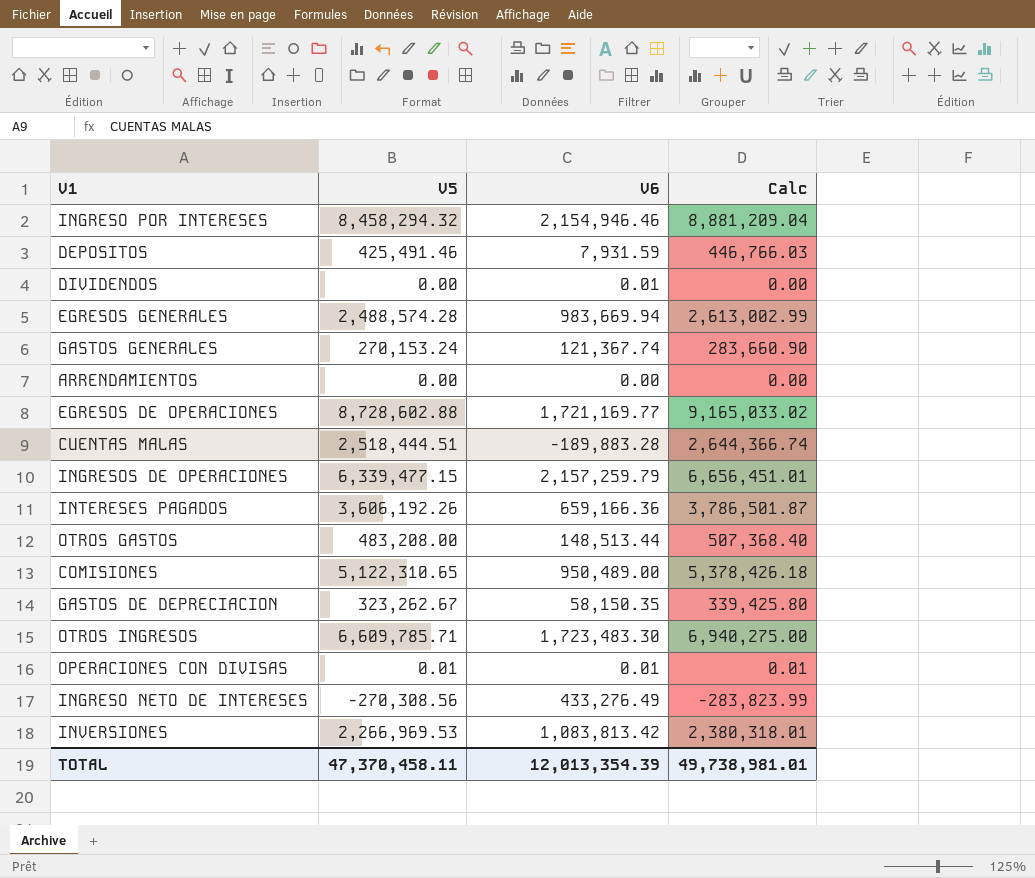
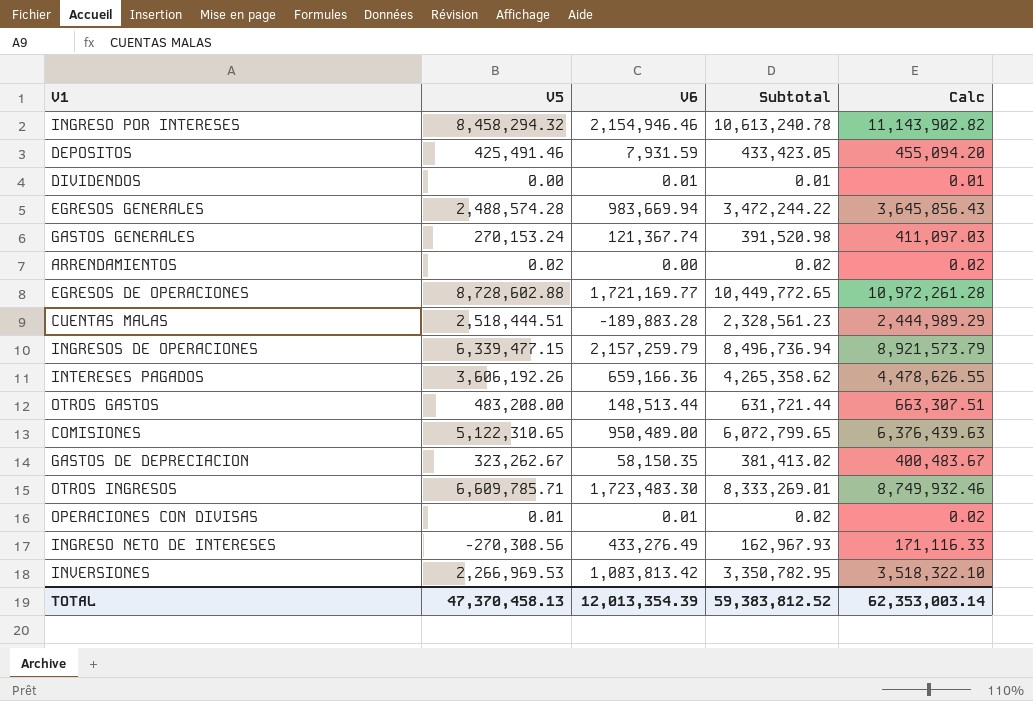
column Subtotal | formula: none -> [V5] + [V6]
column Calc | formula: [V5] * 1.05 -> [Subtotal] * 1.05
ARRENDAMIENTOS | V5: 0.00 -> 0.02
TOTAL | V5: 47,370,458.11 -> 47,370,458.13
TOTAL | Calc: 49,738,981.01 -> 62,353,003.14

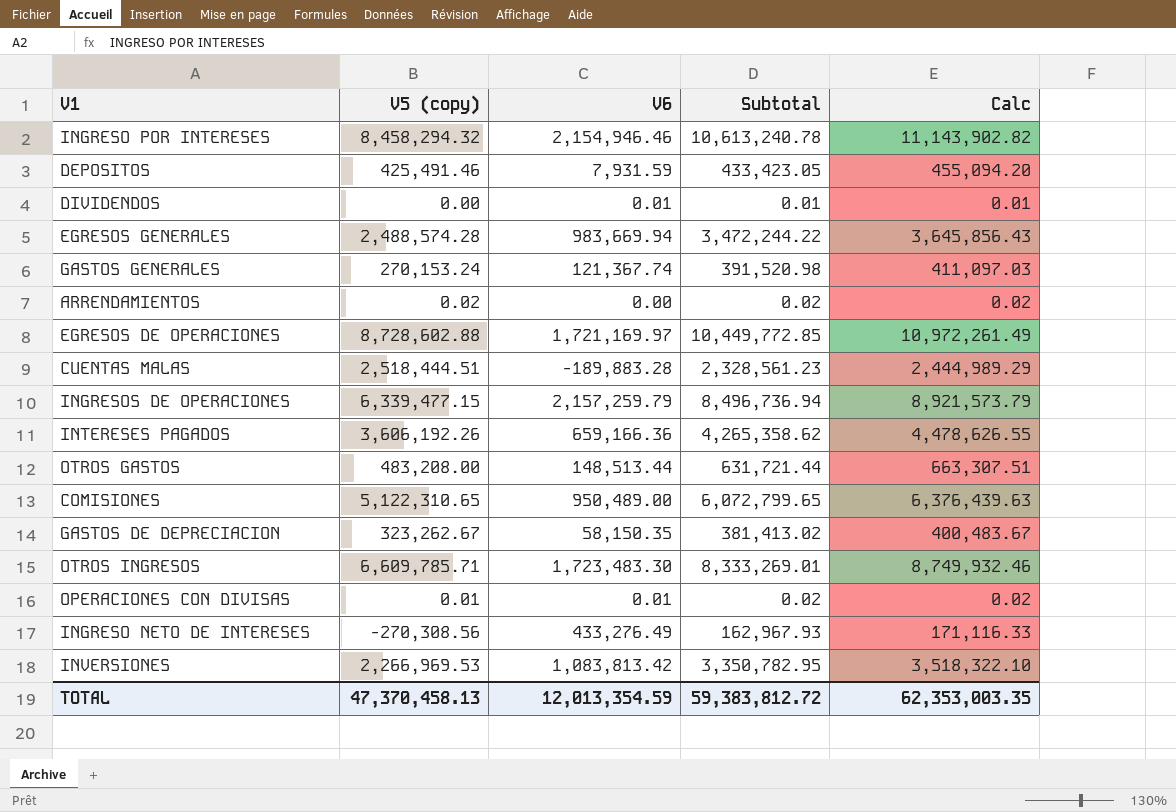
column name: V5 -> V5 (copy)
EGRESOS DE OPERACIONES | V6: 1,721,169.77 -> 1,721,169.97
EGRESOS DE OPERACIONES | Subtotal: 10,449,772.65 -> 10,449,772.85
EGRESOS DE OPERACIONES | Calc: 10,972,261.28 -> 10,972,261.49
TOTAL | V6: 12,013,354.39 -> 12,013,354.59
TOTAL | Subtotal: 59,383,812.52 -> 59,383,812.72
TOTAL | Calc: 62,353,003.14 -> 62,353,003.35

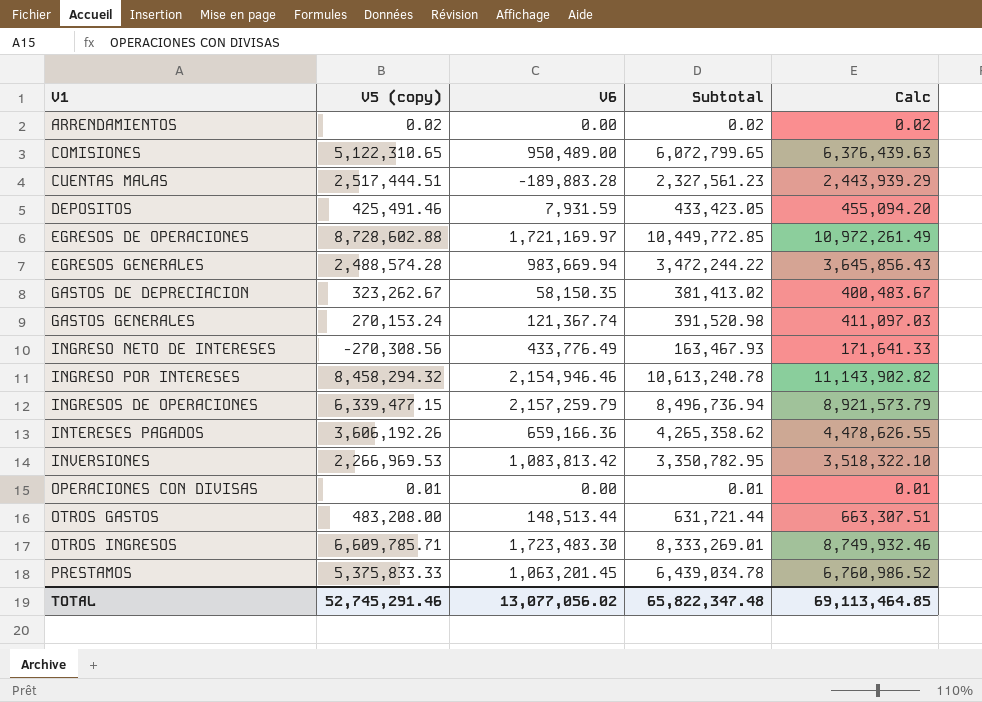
row order: none -> V1 ascending
row DIVIDENDOS: 0.00 | 0.01 | 0.01 | 0.01 -> none
CUENTAS MALAS | V5 (copy): 2,518,444.51 -> 2,517,444.51
CUENTAS MALAS | Subtotal: 2,328,561.23 -> 2,327,561.23
CUENTAS MALAS | Calc: 2,444,989.29 -> 2,443,939.29
INGRESO NETO DE INTERESES | V6: 433,276.49 -> 433,776.49
INGRESO NETO DE INTERESES | Subtotal: 162,967.93 -> 163,467.93
INGRESO NETO DE INTERESES | Calc: 171,116.33 -> 171,641.33
OPERACIONES CON DIVISAS | V6: 0.01 -> 0.00
OPERACIONES CON DIVISAS | Subtotal: 0.02 -> 0.01
OPERACIONES CON DIVISAS | Calc: 0.02 -> 0.01
row PRESTAMOS: none -> 5,375,833.33 | 1,063,201.45 | 6,439,034.78 | 6,760,986.52
TOTAL | V5 (copy): 47,370,458.13 -> 52,745,291.46
TOTAL | V6: 12,013,354.59 -> 13,077,056.02
TOTAL | Subtotal: 59,383,812.72 -> 65,822,347.48
TOTAL | Calc: 62,353,003.35 -> 69,113,464.85

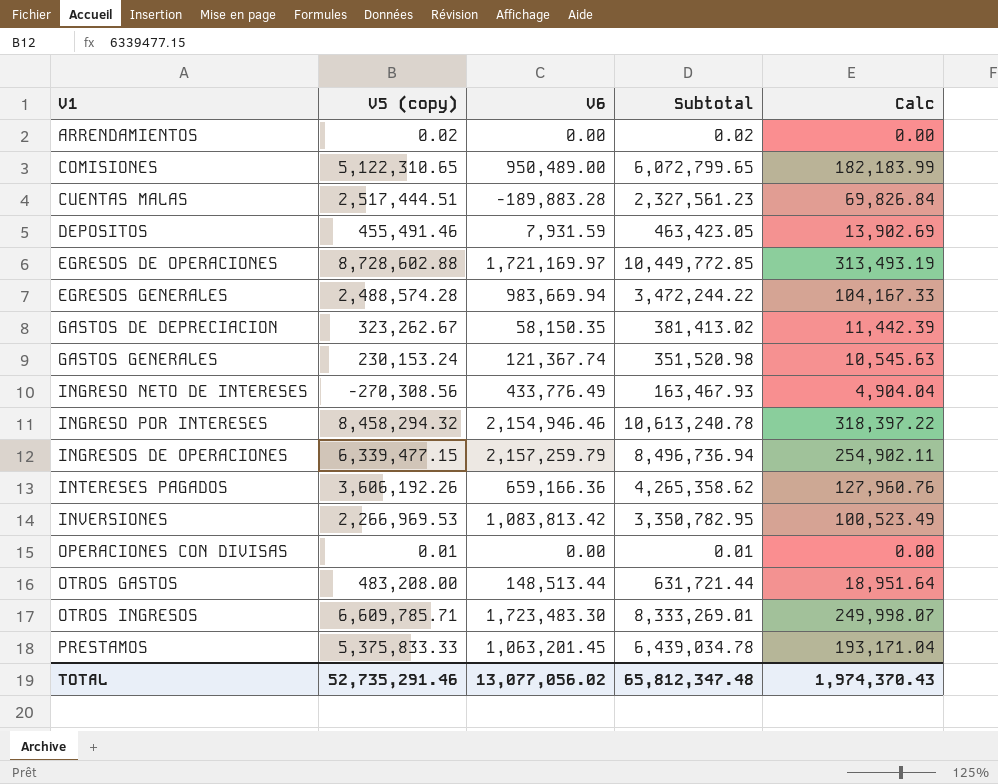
column Calc | formula: [Subtotal] * 1.05 -> [Subtotal] * 0.03
DEPOSITOS | V5 (copy): 425,491.46 -> 455,491.46
DEPOSITOS | Subtotal: 433,423.05 -> 463,423.05
GASTOS GENERALES | V5 (copy): 270,153.24 -> 230,153.24
GASTOS GENERALES | Subtotal: 391,520.98 -> 351,520.98
TOTAL | V5 (copy): 52,745,291.46 -> 52,735,291.46
TOTAL | Subtotal: 65,822,347.48 -> 65,812,347.48
TOTAL | Calc: 69,113,464.85 -> 1,974,370.43

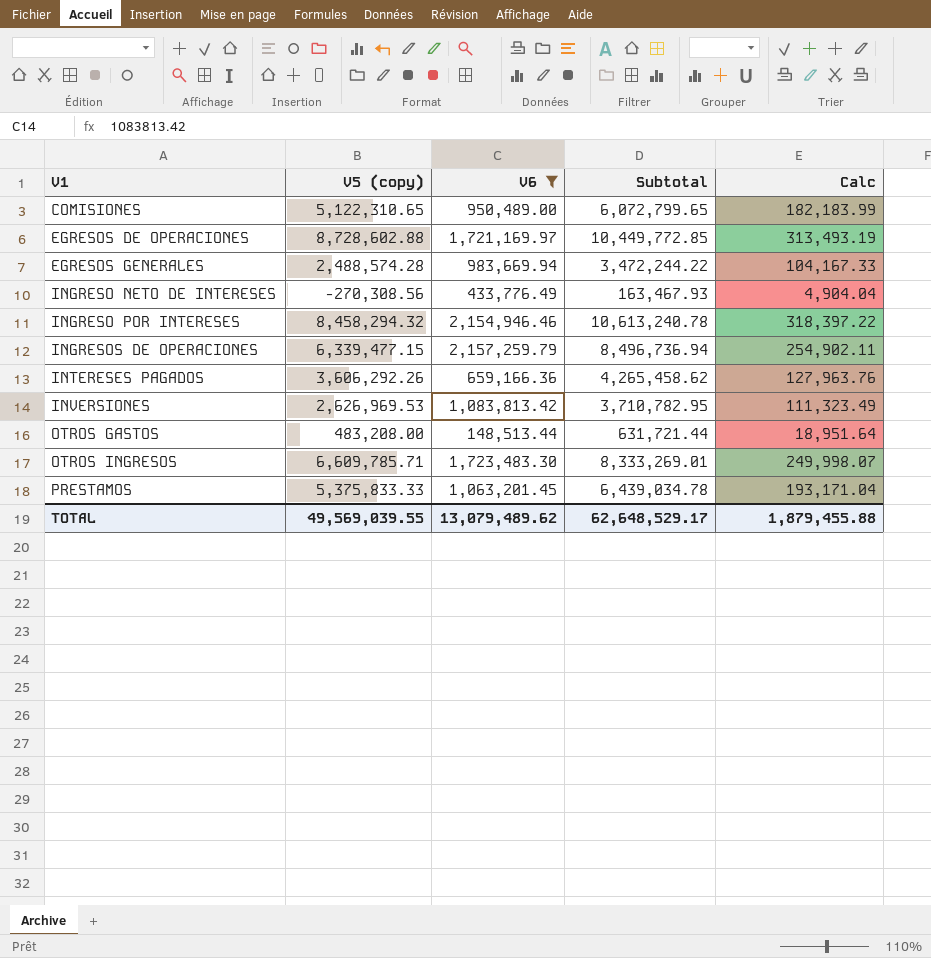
filter: none -> V6 >= 148,513.44
INTERESES PAGADOS | V5 (copy): 3,606,192.26 -> 3,606,292.26
INTERESES PAGADOS | Subtotal: 4,265,358.62 -> 4,265,458.62
INTERESES PAGADOS | Calc: 127,960.76 -> 127,963.76
INVERSIONES | V5 (copy): 2,266,969.53 -> 2,626,969.53
INVERSIONES | Subtotal: 3,350,782.95 -> 3,710,782.95
INVERSIONES | Calc: 100,523.49 -> 111,323.49
TOTAL | V5 (copy): 52,735,291.46 -> 49,569,039.55
TOTAL | V6: 13,077,056.02 -> 13,079,489.62
TOTAL | Subtotal: 65,812,347.48 -> 62,648,529.17
TOTAL | Calc: 1,974,370.43 -> 1,879,455.88

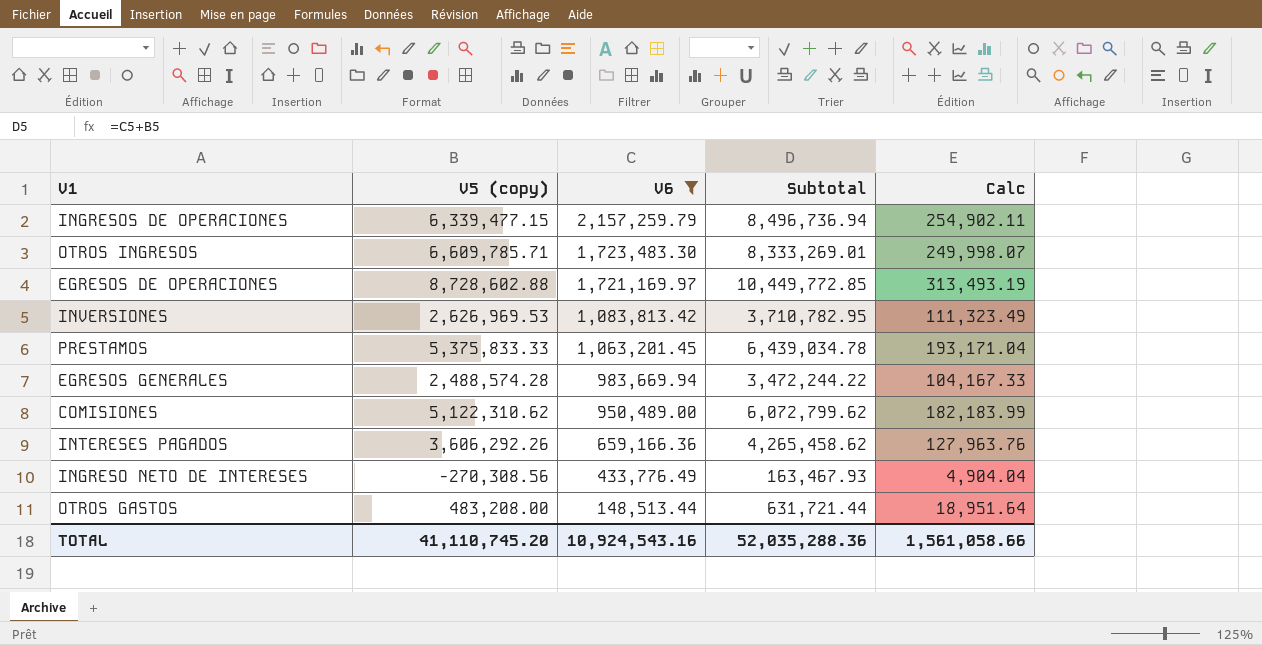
row order: V1 ascending -> V6 descending
row INGRESO POR INTERESES: 8,458,294.32 | 2,154,946.46 | 10,613,240.78 | 318,397.22 -> none
COMISIONES | V5 (copy): 5,122,310.65 -> 5,122,310.62
COMISIONES | Subtotal: 6,072,799.65 -> 6,072,799.62
TOTAL | V5 (copy): 49,569,039.55 -> 41,110,745.20
TOTAL | V6: 13,079,489.62 -> 10,924,543.16
TOTAL | Subtotal: 62,648,529.17 -> 52,035,288.36
TOTAL | Calc: 1,879,455.88 -> 1,561,058.66

